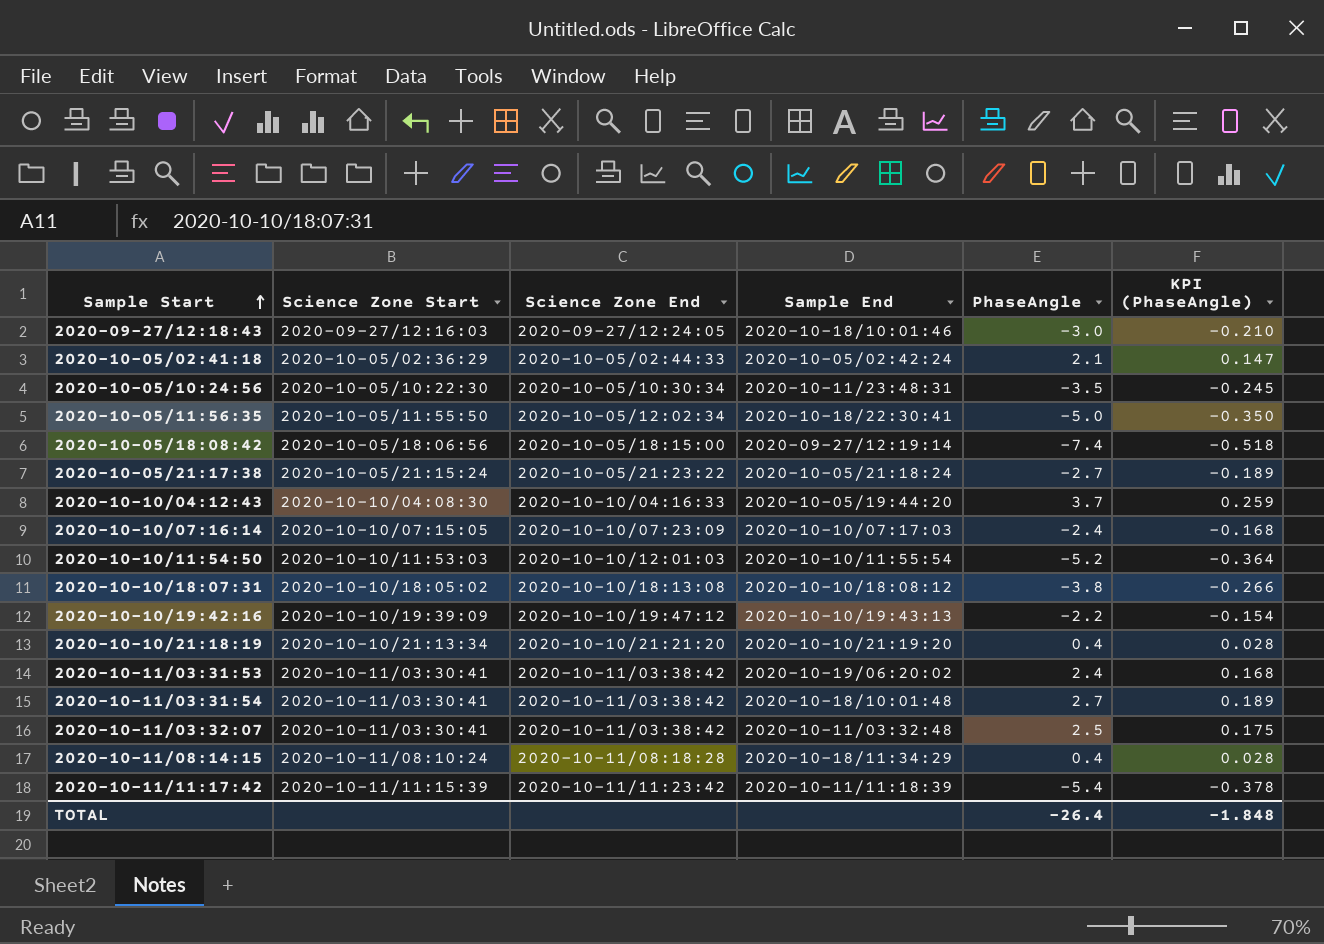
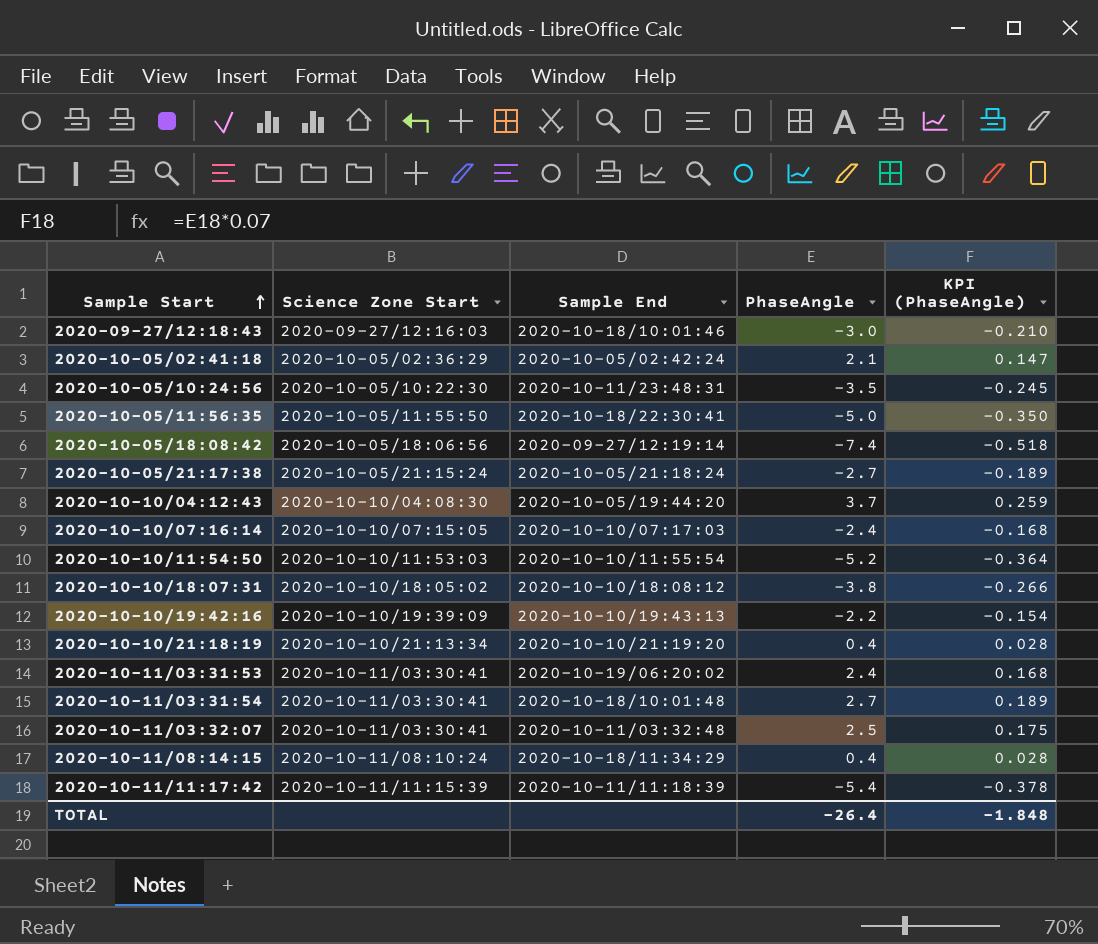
column Science Zone End | position: 3 -> none

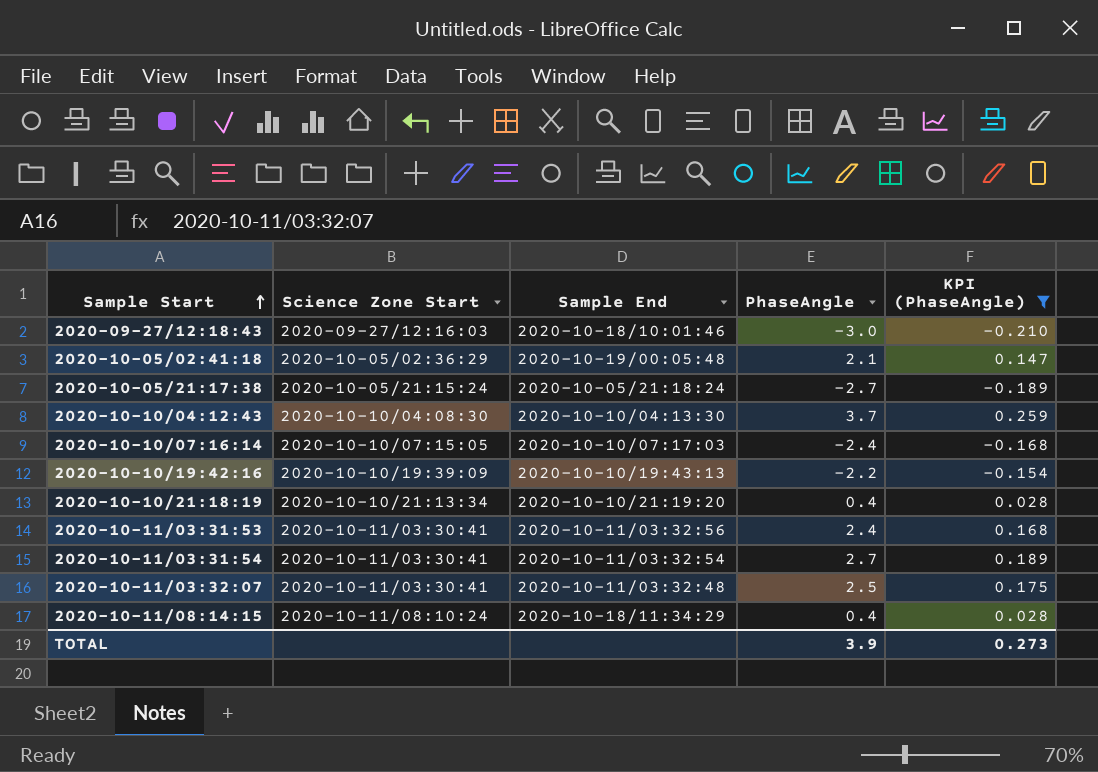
filter: none -> KPI (PhaseAngle) >= -0.210
2020-10-05/02:41:18 | Sample End: 2020-10-05/02:42:24 -> 2020-10-19/00:05:48
2020-10-10/04:12:43 | Sample End: 2020-10-05/19:44:20 -> 2020-10-10/04:13:30
2020-10-11/03:31:53 | Sample End: 2020-10-19/06:20:02 -> 2020-10-11/03:32:56
2020-10-11/03:31:54 | Sample End: 2020-10-18/10:01:48 -> 2020-10-11/03:32:54
TOTAL | PhaseAngle: -26.4 -> 3.9
TOTAL | KPI (PhaseAngle): -1.848 -> 0.273

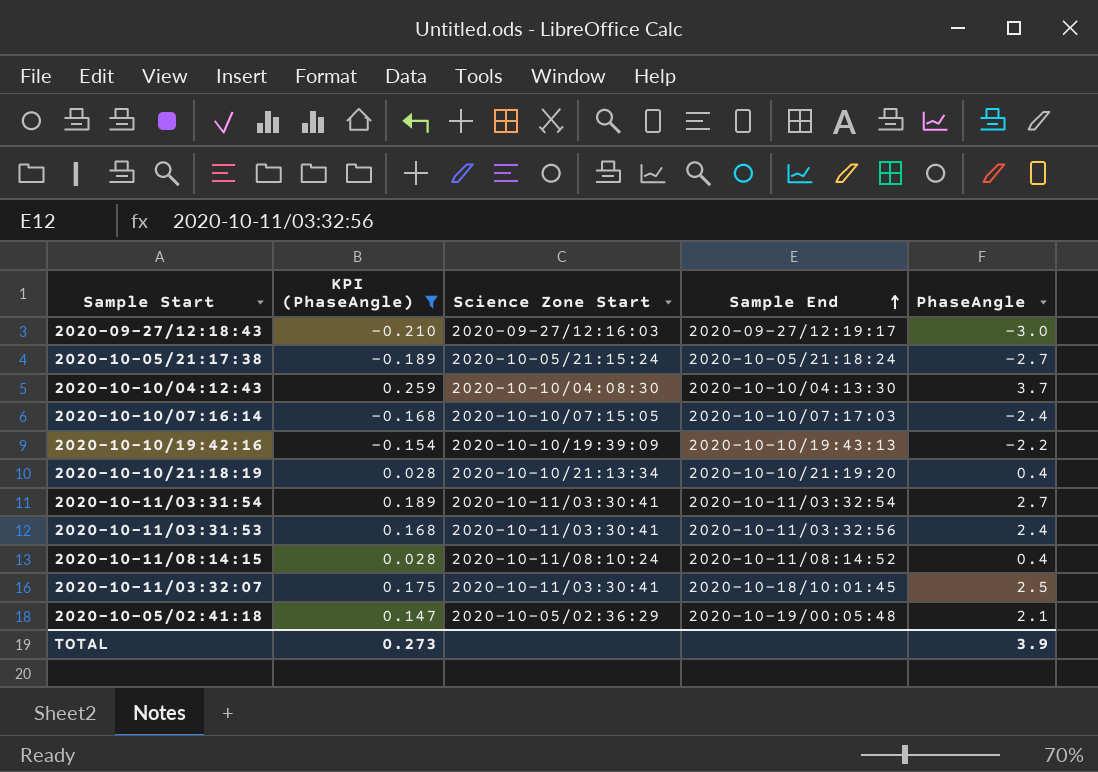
row order: Sample Start ascending -> Sample End ascending
column KPI (PhaseAngle) | position: 5 -> 2
2020-09-27/12:18:43 | Sample End: 2020-10-18/10:01:46 -> 2020-09-27/12:19:17
2020-10-11/08:14:15 | Sample End: 2020-10-18/11:34:29 -> 2020-10-11/08:14:52
2020-10-11/03:32:07 | Sample End: 2020-10-11/03:32:48 -> 2020-10-18/10:01:45

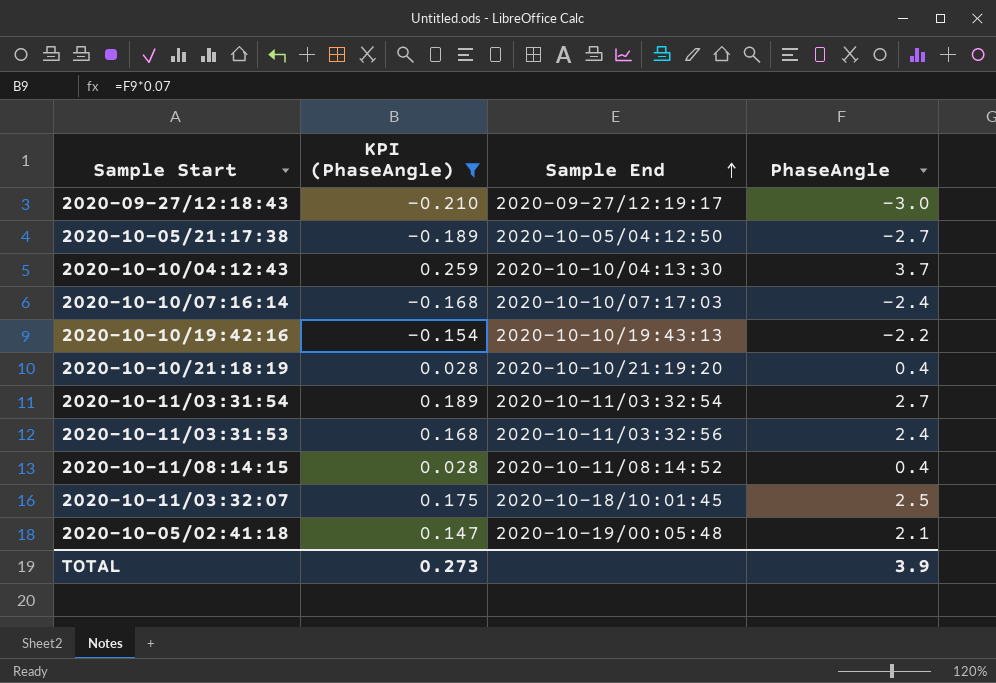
column Science Zone Start | position: 3 -> none
2020-10-05/21:17:38 | Sample End: 2020-10-05/21:18:24 -> 2020-10-05/04:12:50

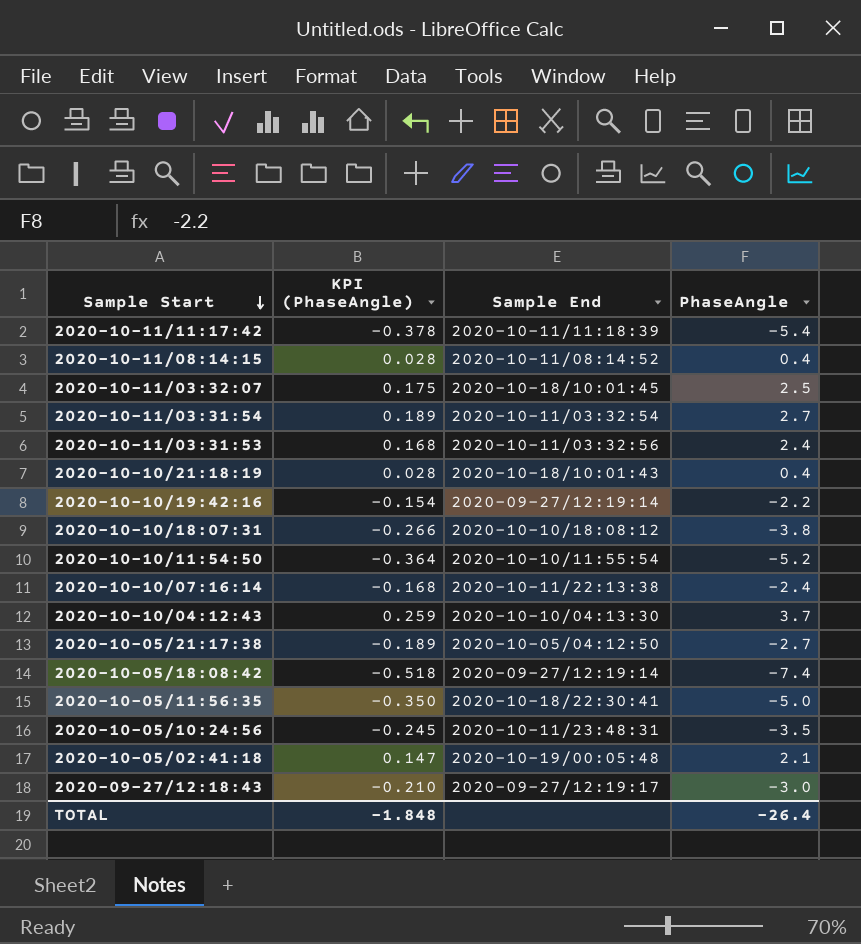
filter: KPI (PhaseAngle) >= -0.210 -> none
row order: Sample End ascending -> Sample Start descending
2020-10-10/21:18:19 | Sample End: 2020-10-10/21:19:20 -> 2020-10-18/10:01:43
2020-10-10/19:42:16 | Sample End: 2020-10-10/19:43:13 -> 2020-09-27/12:19:14
2020-10-10/07:16:14 | Sample End: 2020-10-10/07:17:03 -> 2020-10-11/22:13:38
TOTAL | KPI (PhaseAngle): 0.273 -> -1.848
TOTAL | PhaseAngle: 3.9 -> -26.4

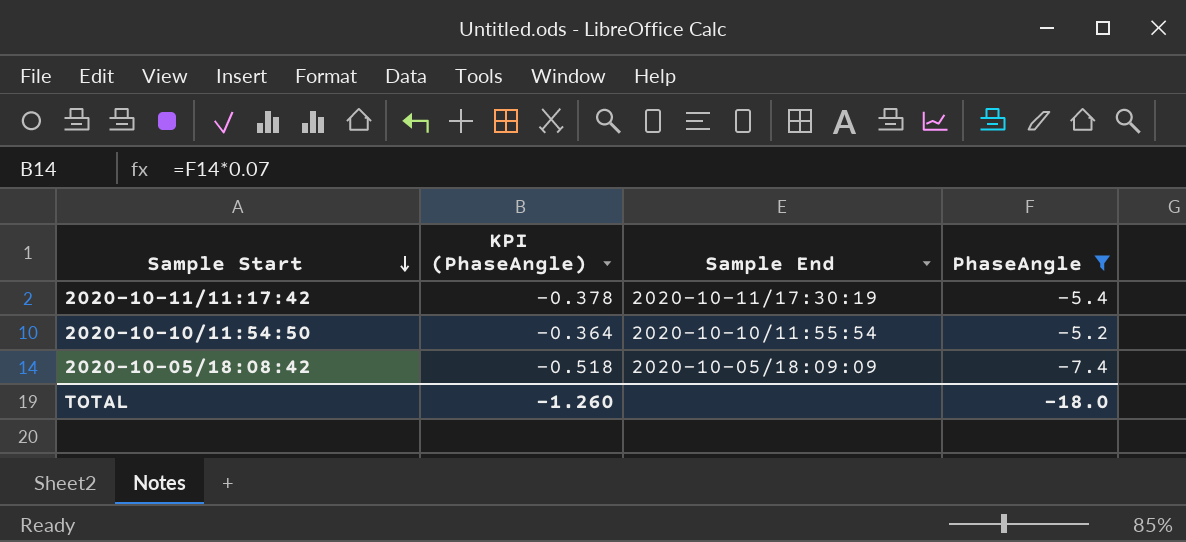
filter: none -> PhaseAngle <= -5.2
2020-10-11/11:17:42 | Sample End: 2020-10-11/11:18:39 -> 2020-10-11/17:30:19
2020-10-05/18:08:42 | Sample End: 2020-09-27/12:19:14 -> 2020-10-05/18:09:09
TOTAL | KPI (PhaseAngle): -1.848 -> -1.260
TOTAL | PhaseAngle: -26.4 -> -18.0

